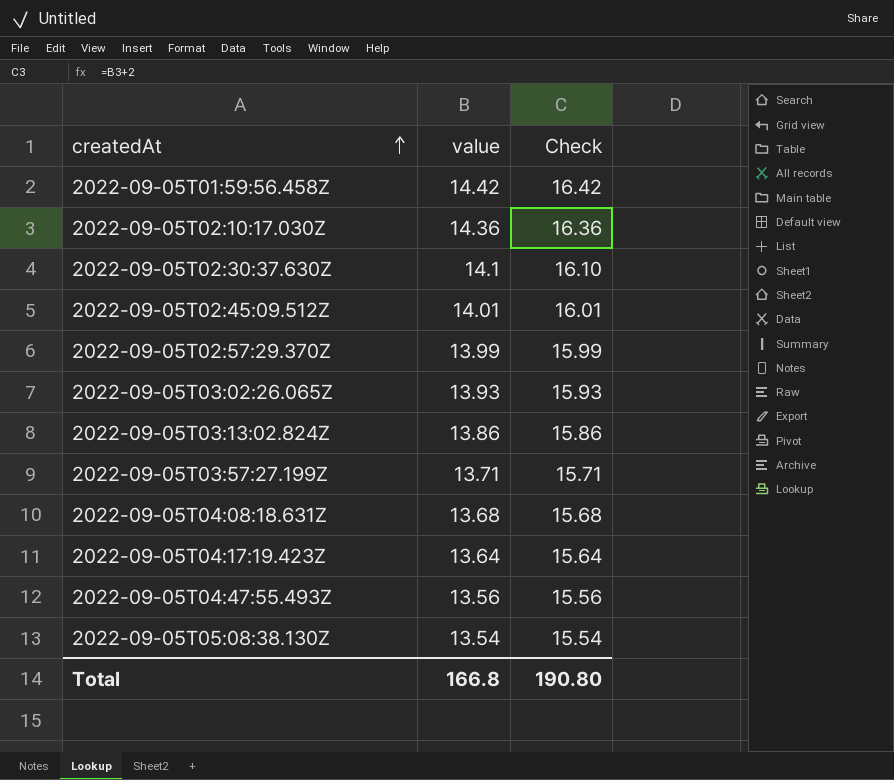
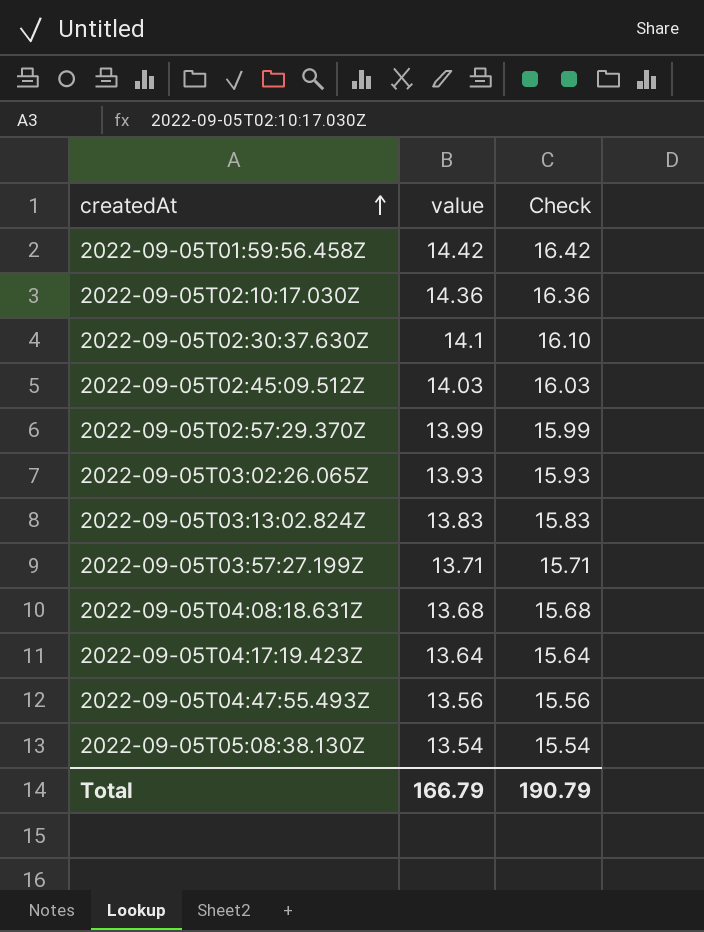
2022-09-05T02:45:09.512Z | value: 14.01 -> 14.03
2022-09-05T02:45:09.512Z | Check: 16.01 -> 16.03
2022-09-05T03:13:02.824Z | value: 13.86 -> 13.83
2022-09-05T03:13:02.824Z | Check: 15.86 -> 15.83
Total | value: 166.8 -> 166.79
Total | Check: 190.80 -> 190.79

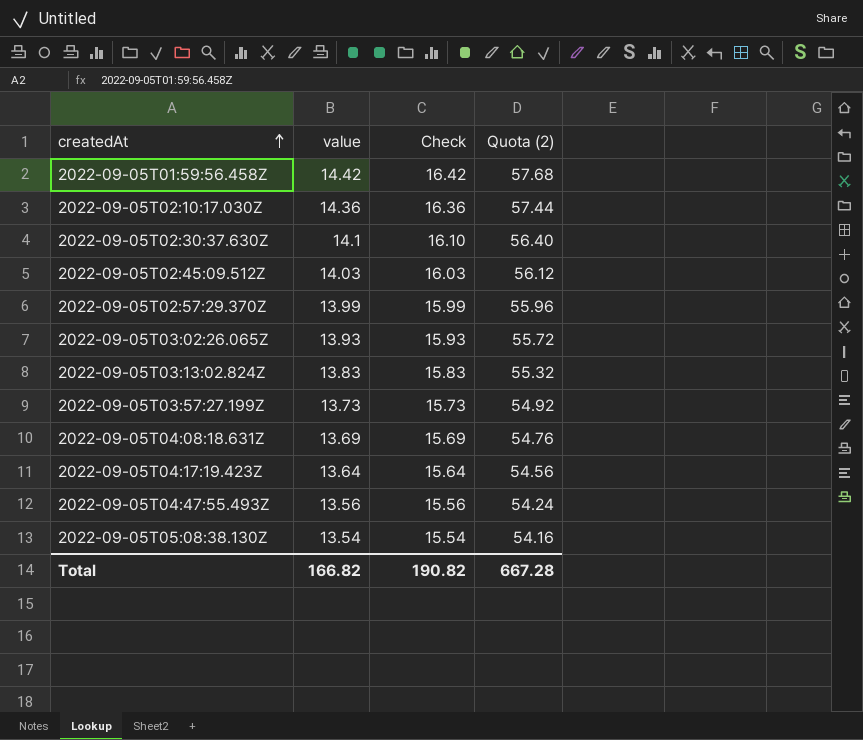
column Quota (2) | formula: none -> [value] * 4
2022-09-05T03:57:27.199Z | value: 13.71 -> 13.73
2022-09-05T03:57:27.199Z | Check: 15.71 -> 15.73
2022-09-05T04:08:18.631Z | value: 13.68 -> 13.69
2022-09-05T04:08:18.631Z | Check: 15.68 -> 15.69
Total | value: 166.79 -> 166.82
Total | Check: 190.79 -> 190.82

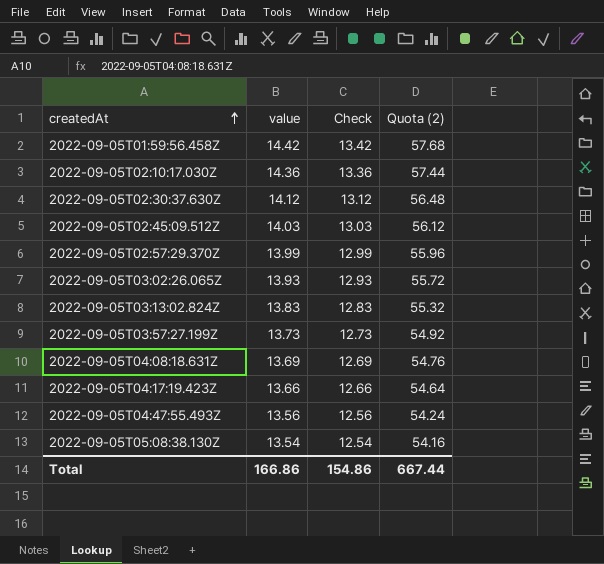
column Check | formula: [value] + 2 -> [value] - 1
2022-09-05T02:30:37.630Z | value: 14.1 -> 14.12
2022-09-05T02:30:37.630Z | Quota (2): 56.40 -> 56.48
2022-09-05T04:17:19.423Z | value: 13.64 -> 13.66
2022-09-05T04:17:19.423Z | Quota (2): 54.56 -> 54.64
Total | value: 166.82 -> 166.86
Total | Check: 190.82 -> 154.86
Total | Quota (2): 667.28 -> 667.44

